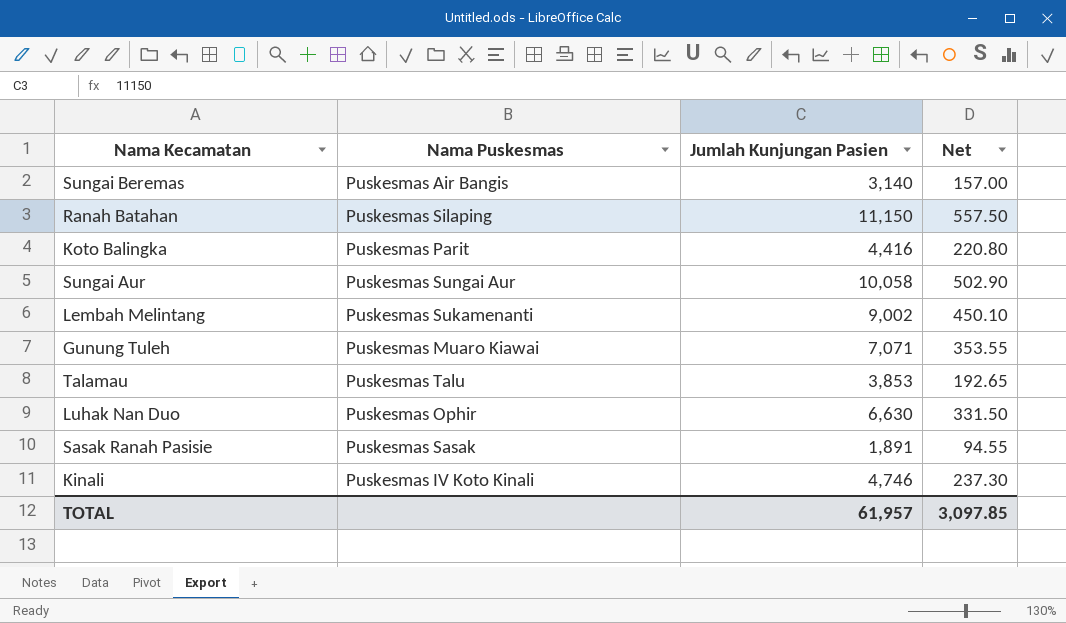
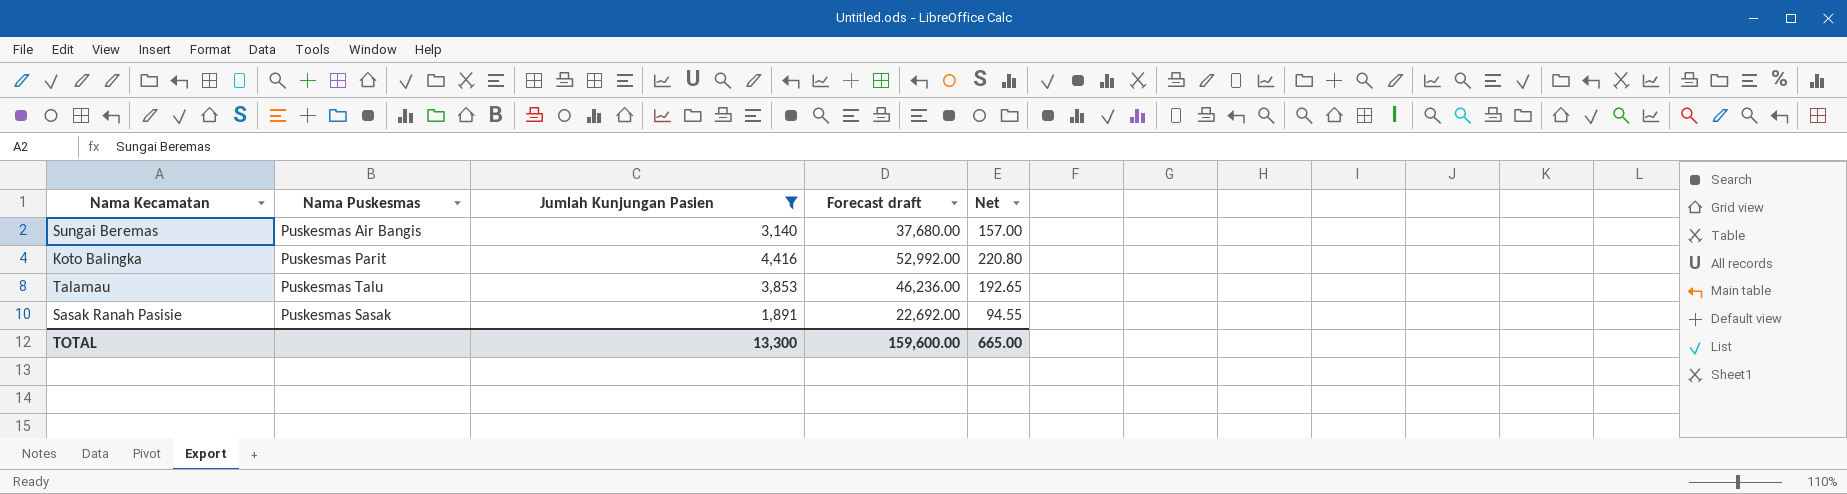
filter: none -> Jumlah Kunjungan Pasien <= 4,416
column Forecast draft | formula: none -> [Jumlah Kunjungan Pasien] * 12
TOTAL | Jumlah Kunjungan Pasien: 61,957 -> 13,300
TOTAL | Net: 3,097.85 -> 665.00

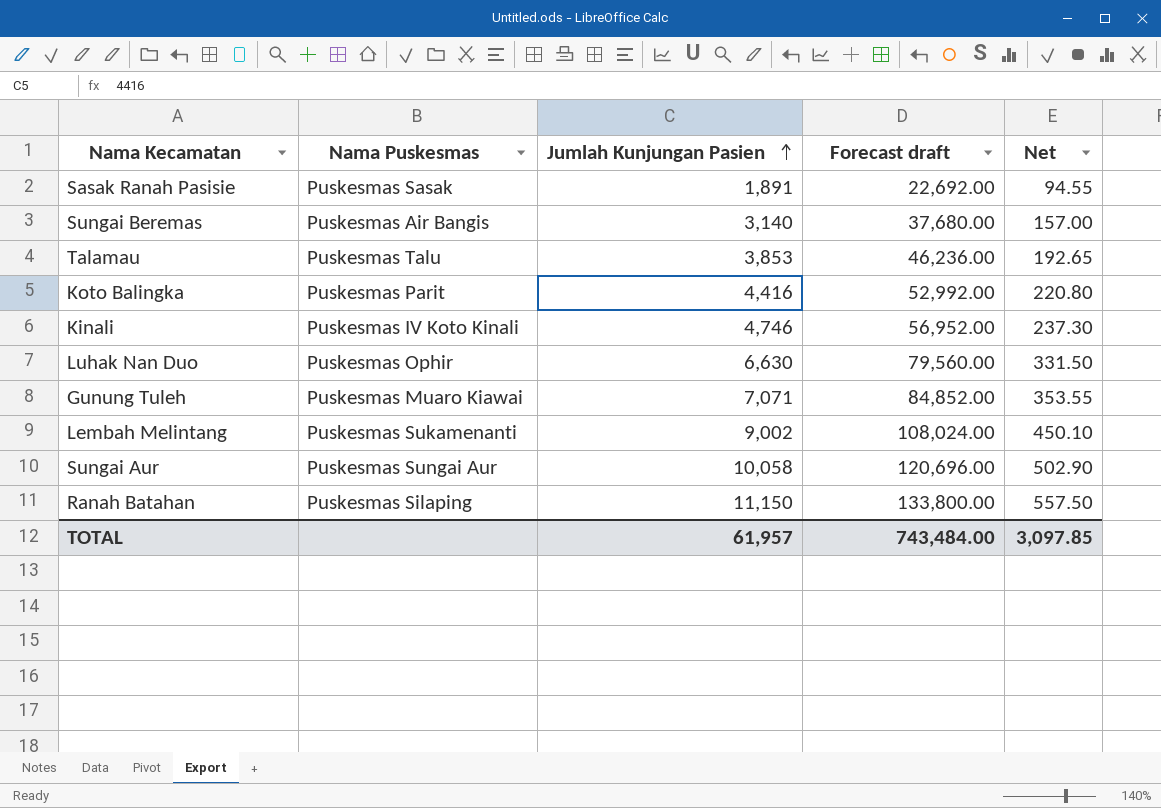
filter: Jumlah Kunjungan Pasien <= 4,416 -> none
row order: none -> Jumlah Kunjungan Pasien ascending
TOTAL | Jumlah Kunjungan Pasien: 13,300 -> 61,957
TOTAL | Forecast draft: 159,600.00 -> 743,484.00
TOTAL | Net: 665.00 -> 3,097.85

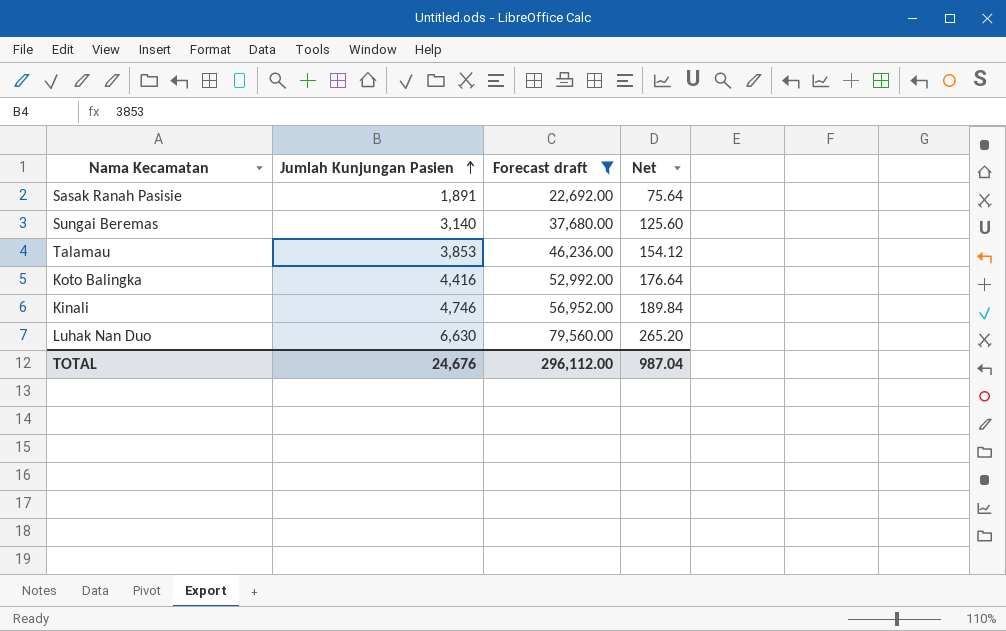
filter: none -> Forecast draft <= 79,560.00
column Nama Puskesmas | position: 2 -> none
column Net | formula: [Jumlah Kunjungan Pasien] * 0.05 -> [Jumlah Kunjungan Pasien] * 0.04
TOTAL | Jumlah Kunjungan Pasien: 61,957 -> 24,676
TOTAL | Forecast draft: 743,484.00 -> 296,112.00
TOTAL | Net: 3,097.85 -> 987.04

